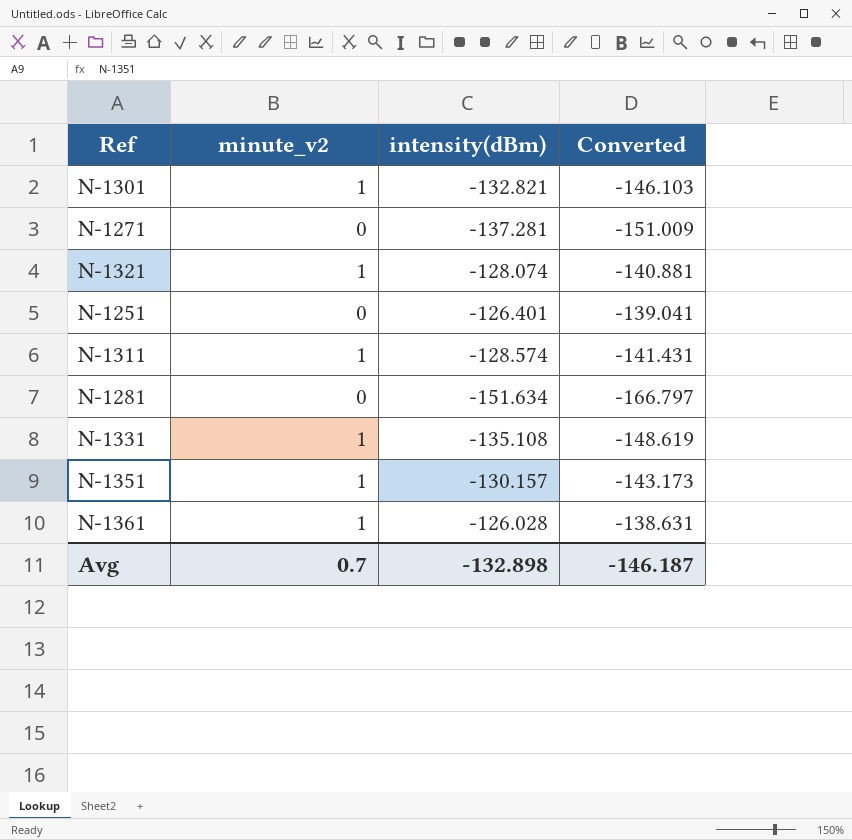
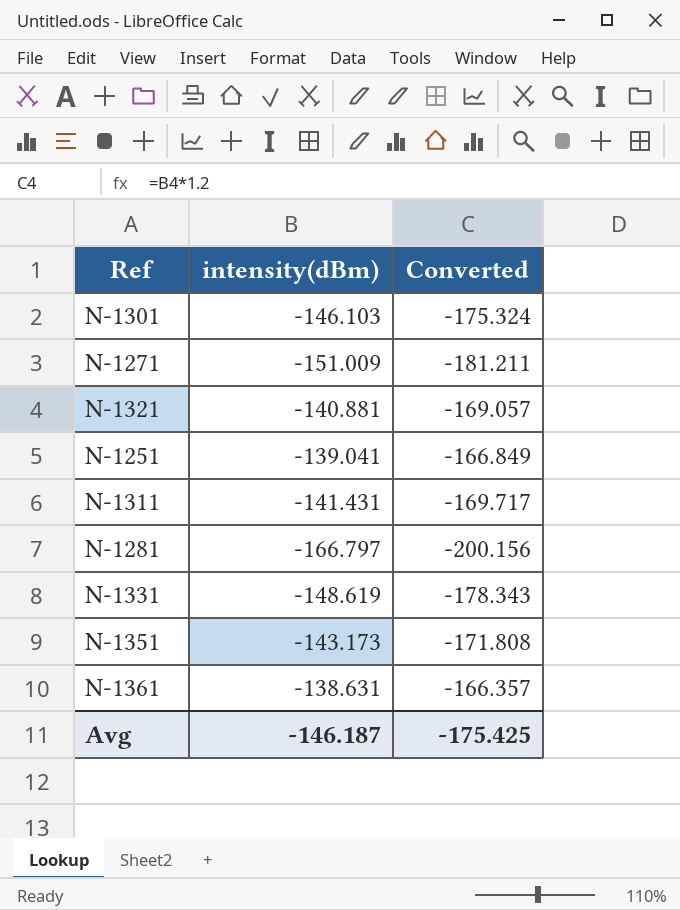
column minute_v2 | position: 2 -> none
column Converted | formula: [intensity(dBm)] * 1.1 -> [intensity(dBm)] * 1.2
N-1301 | intensity(dBm): -132.821 -> -146.103
N-1271 | intensity(dBm): -137.281 -> -151.009
N-1321 | intensity(dBm): -128.074 -> -140.881
N-1251 | intensity(dBm): -126.401 -> -139.041
N-1311 | intensity(dBm): -128.574 -> -141.431
N-1281 | intensity(dBm): -151.634 -> -166.797
N-1331 | intensity(dBm): -135.108 -> -148.619
N-1351 | intensity(dBm): -130.157 -> -143.173
N-1361 | intensity(dBm): -126.028 -> -138.631
Avg | intensity(dBm): -132.898 -> -146.187
Avg | Converted: -146.187 -> -175.425

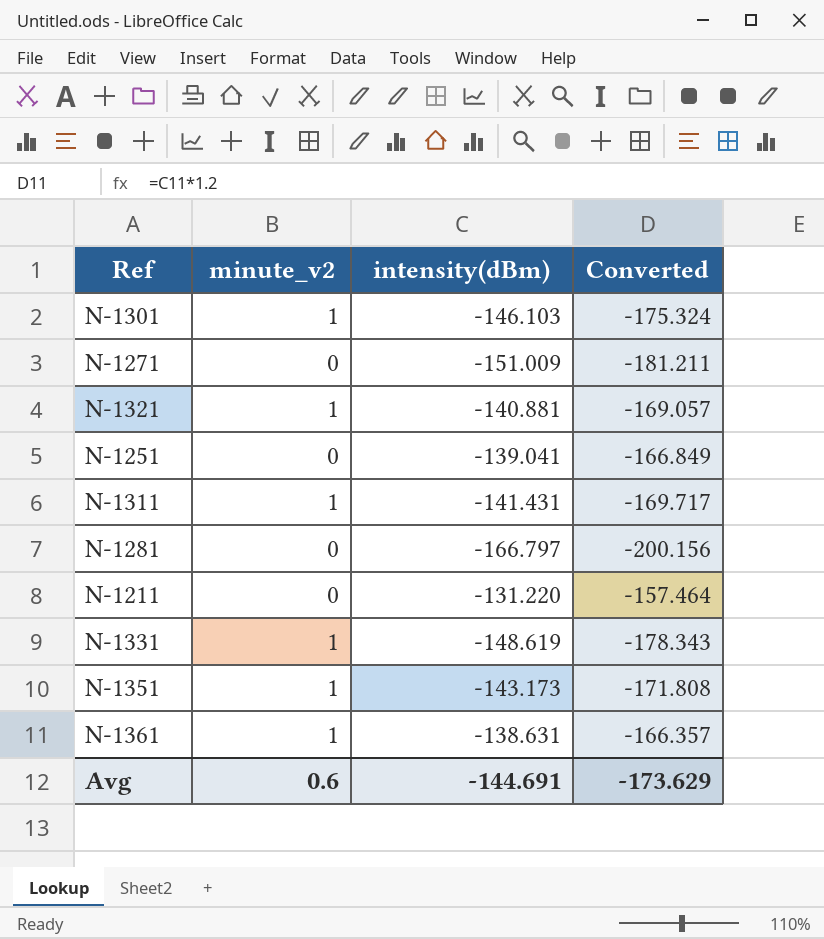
column minute_v2 | position: none -> 2
row N-1211: none -> 0 | -131.220 | -157.464
Avg | intensity(dBm): -146.187 -> -144.691
Avg | Converted: -175.425 -> -173.629

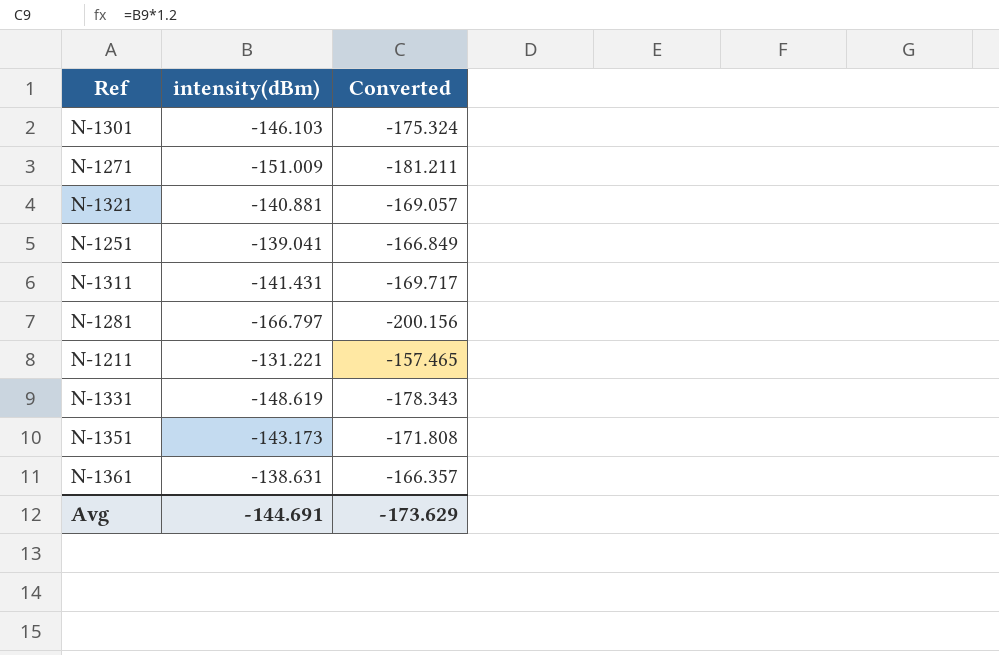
column minute_v2 | position: 2 -> none
N-1211 | intensity(dBm): -131.220 -> -131.221
N-1211 | Converted: -157.464 -> -157.465

